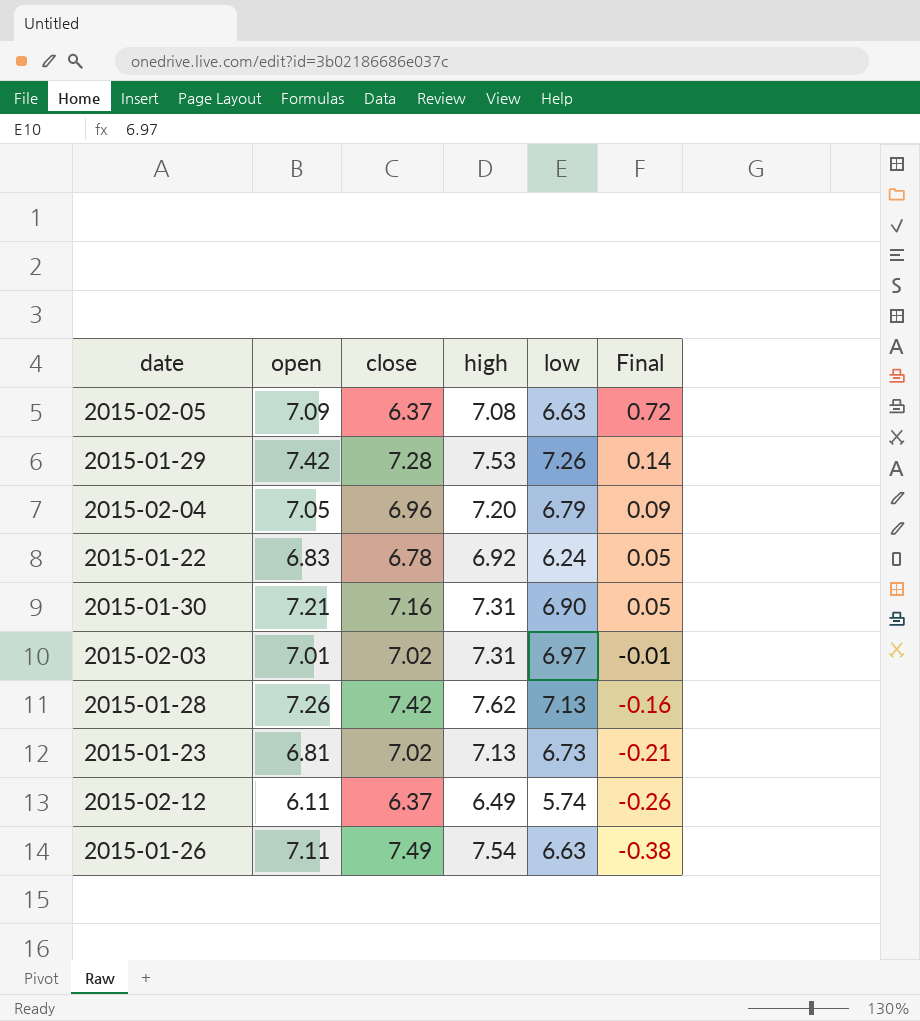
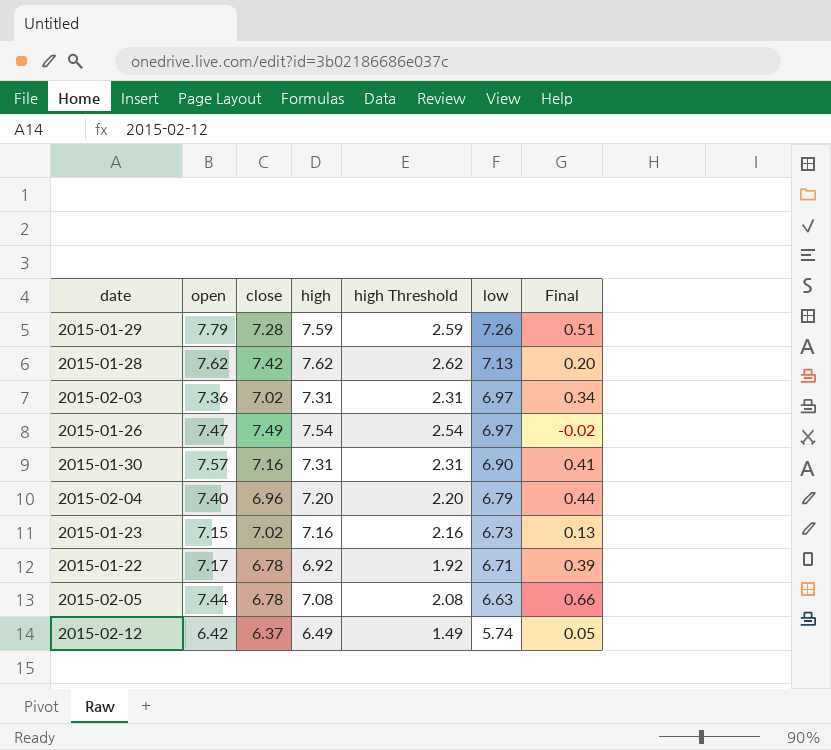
row order: Final descending -> low descending
column high Threshold | formula: none -> [high] - 5
2015-01-29 | open: 7.42 -> 7.79
2015-01-29 | high: 7.53 -> 7.59
2015-01-29 | Final: 0.14 -> 0.51
2015-01-28 | open: 7.26 -> 7.62
2015-01-28 | Final: -0.16 -> 0.20
2015-02-03 | open: 7.01 -> 7.36
2015-02-03 | Final: -0.01 -> 0.34
2015-01-26 | open: 7.11 -> 7.47
2015-01-26 | low: 6.63 -> 6.97
2015-01-26 | Final: -0.38 -> -0.02
2015-01-30 | open: 7.21 -> 7.57
2015-01-30 | Final: 0.05 -> 0.41
2015-02-04 | open: 7.05 -> 7.40
2015-02-04 | Final: 0.09 -> 0.44
2015-01-23 | open: 6.81 -> 7.15
2015-01-23 | high: 7.13 -> 7.16
2015-01-23 | Final: -0.21 -> 0.13
2015-01-22 | open: 6.83 -> 7.17
2015-01-22 | low: 6.24 -> 6.71
2015-01-22 | Final: 0.05 -> 0.39
2015-02-05 | open: 7.09 -> 7.44
2015-02-05 | close: 6.37 -> 6.78
2015-02-05 | Final: 0.72 -> 0.66
2015-02-12 | open: 6.11 -> 6.42
2015-02-12 | Final: -0.26 -> 0.05

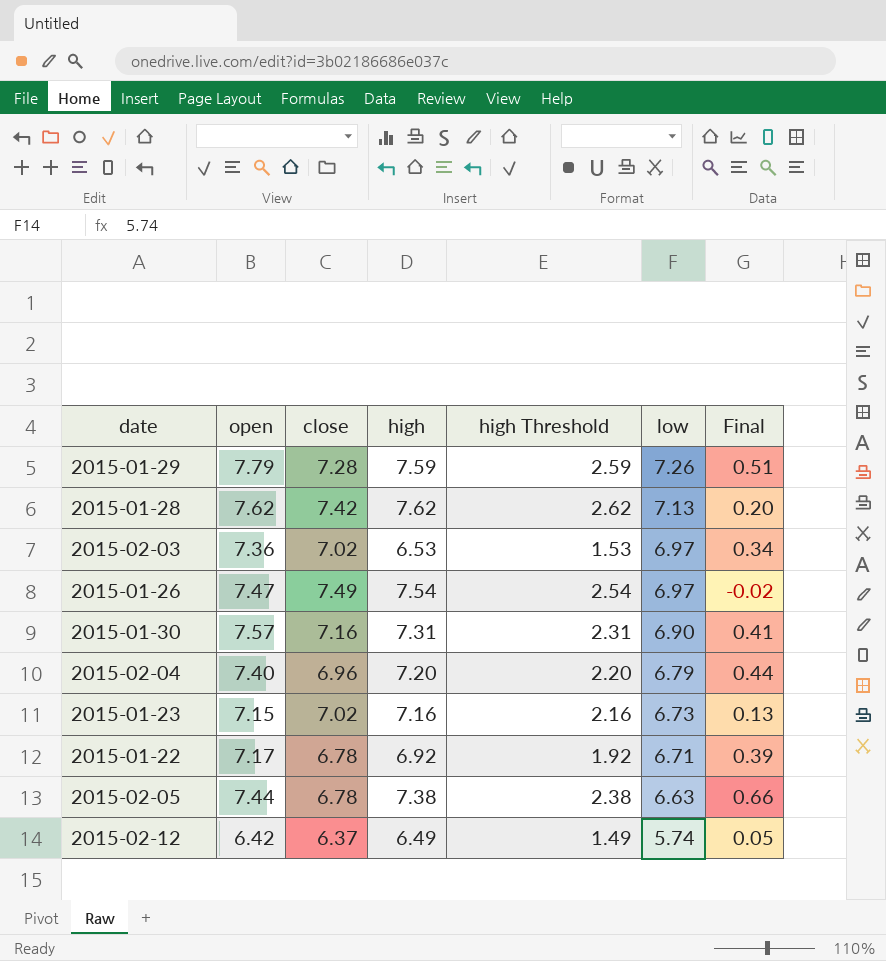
2015-02-03 | high: 7.31 -> 6.53
2015-02-03 | high Threshold: 2.31 -> 1.53
2015-02-05 | high: 7.08 -> 7.38
2015-02-05 | high Threshold: 2.08 -> 2.38

